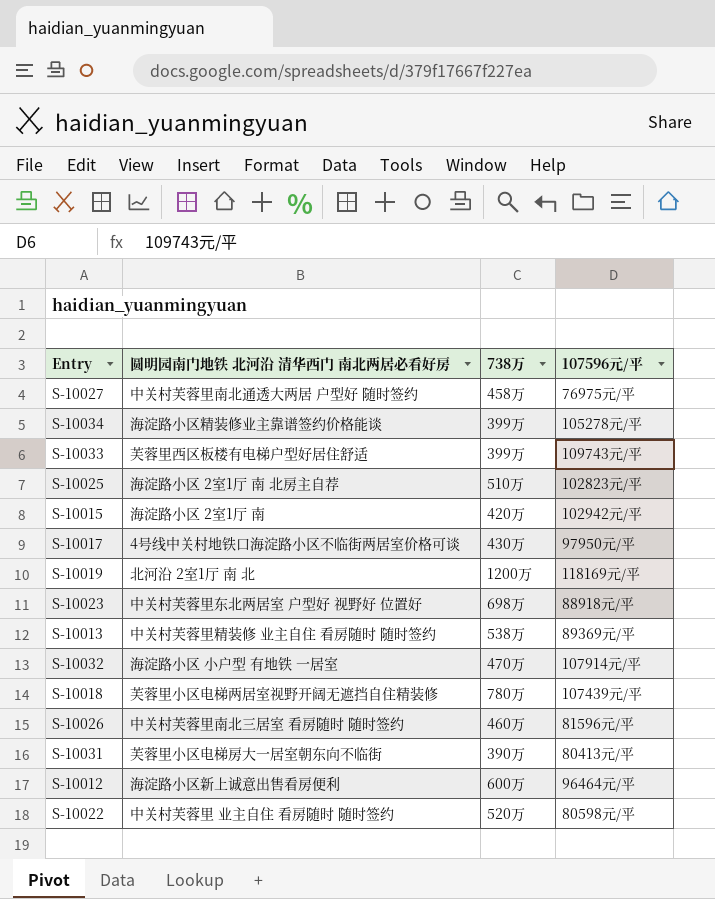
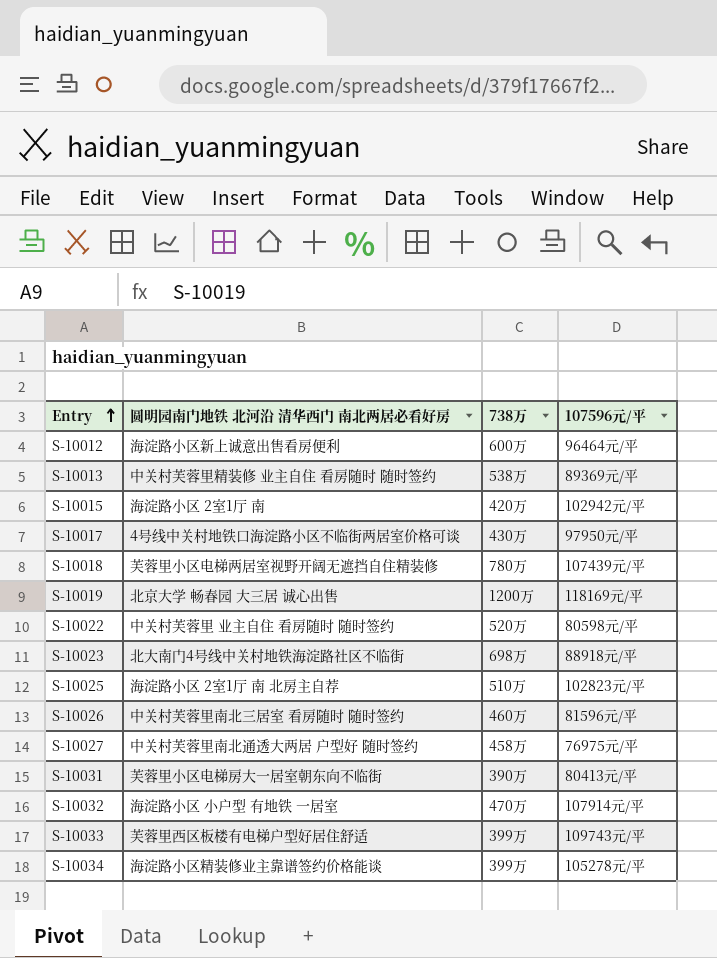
row order: none -> Entry ascending
S-10019 | 圆明园南门地铁 北河沿 清华西门 南北两居必看好房: 北河沿 2室1厅 南 北 -> 北京大学 畅春园 大三居 诚心出售
S-10023 | 圆明园南门地铁 北河沿 清华西门 南北两居必看好房: 中关村芙蓉里东北两居室 户型好 视野好 位置好 -> 北大南门4号线中关村地铁海淀路社区不临街

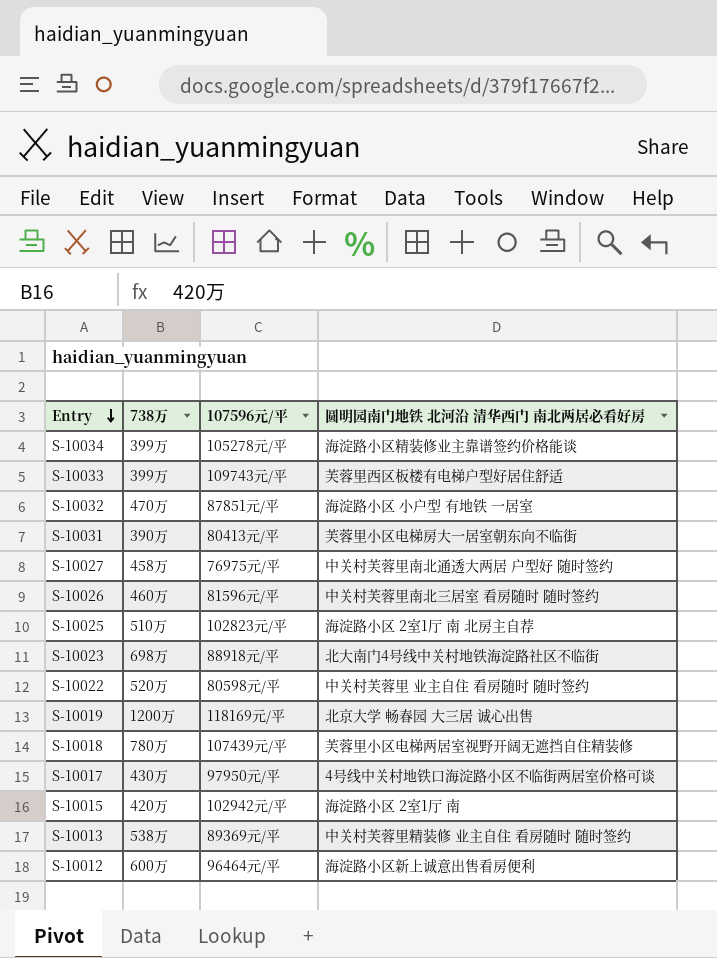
row order: Entry ascending -> Entry descending
column 圆明园南门地铁 北河沿 清华西门 南北两居必看好房 | position: 2 -> 4
S-10032 | 107596元/平: 107914元/平 -> 87851元/平

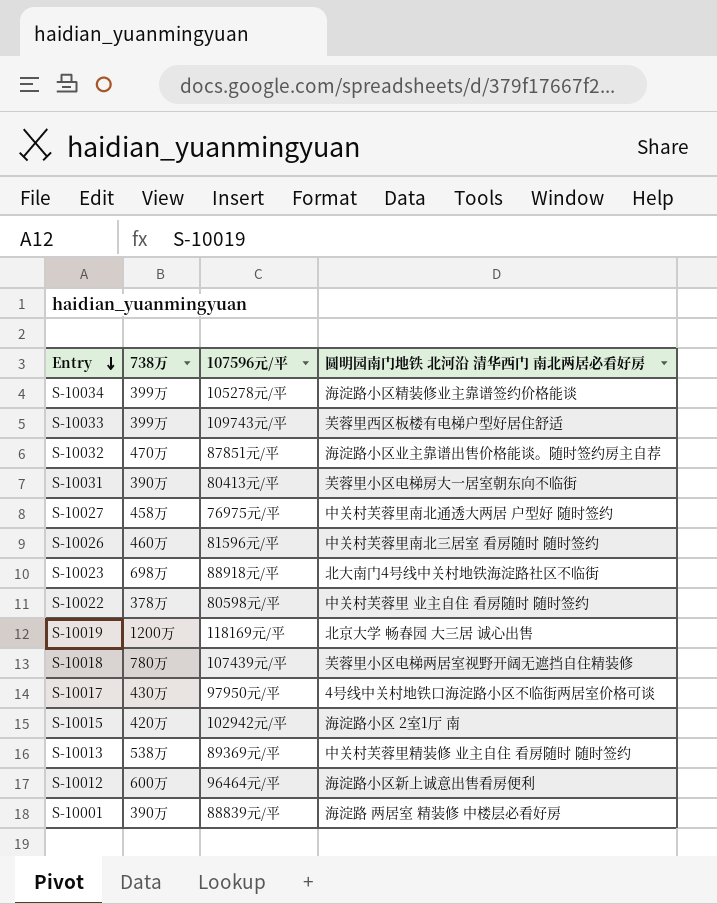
row S-10025: 510万 | 102823元/平 | 海淀路小区 2室1厅 南 北房主自荐 -> none
S-10032 | 圆明园南门地铁 北河沿 清华西门 南北两居必看好房: 海淀路小区 小户型 有地铁 一居室 -> 海淀路小区业主靠谱出售价格能谈。随时签约房主自荐
S-10022 | 738万: 520万 -> 378万
row S-10001: none -> 390万 | 88839元/平 | 海淀路 两居室 精装修 中楼层必看好房

